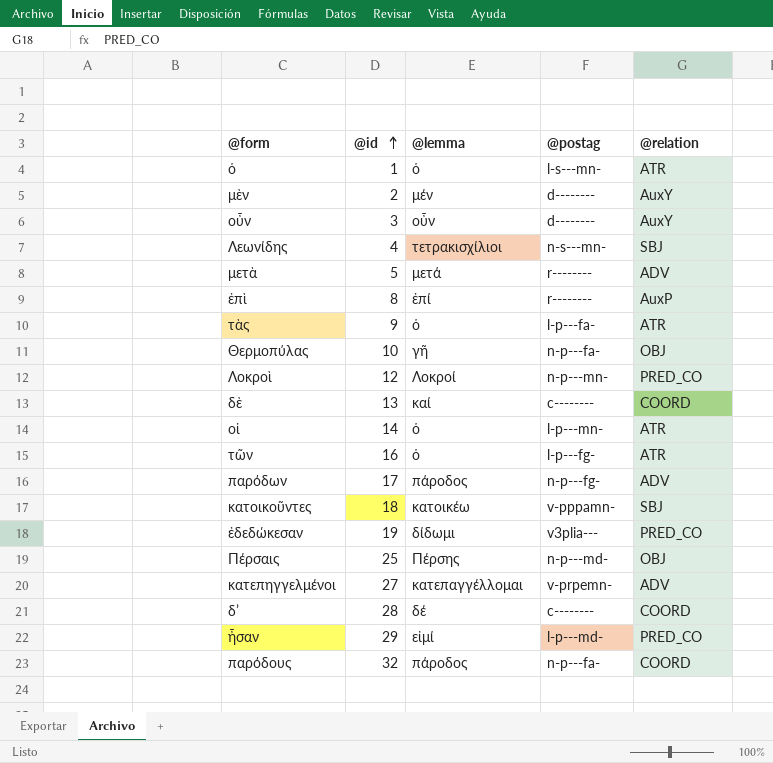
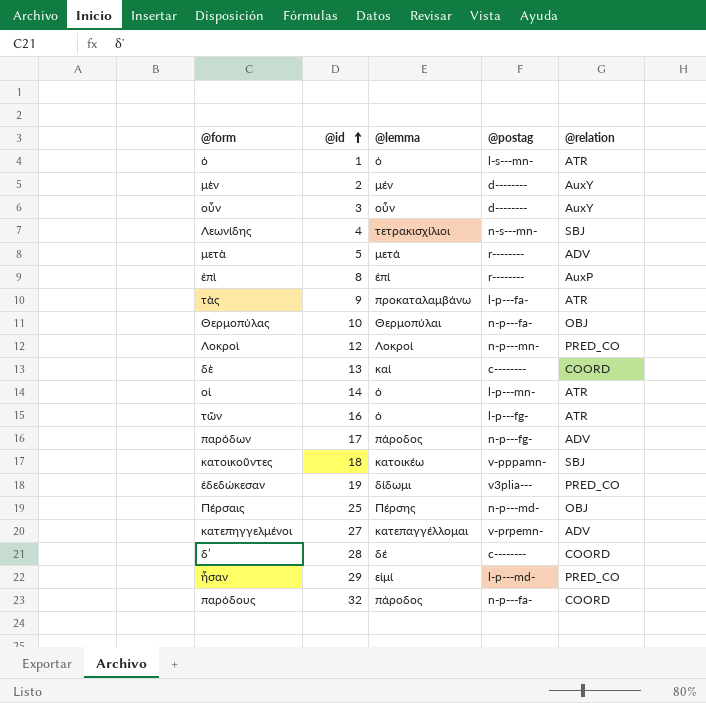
τὰς | @lemma: ὁ -> προκαταλαμβάνω
Θερμοπύλας | @lemma: γῆ -> Θερμοπύλαι

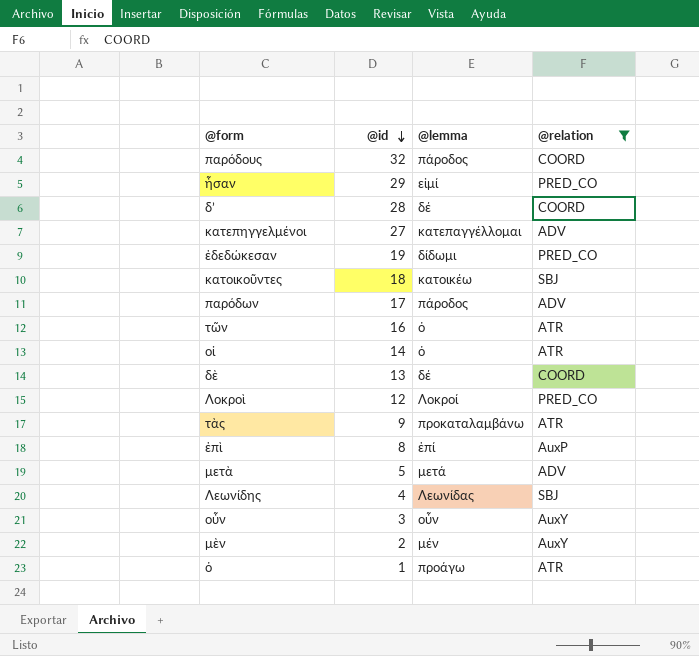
filter: none -> @relation != OBJ
row order: @id ascending -> @id descending
column @postag | position: 4 -> none
δὲ | @lemma: καί -> δέ
Λεωνίδης | @lemma: τετρακισχίλιοι -> Λεωνίδας
ὁ | @lemma: ὁ -> προάγω

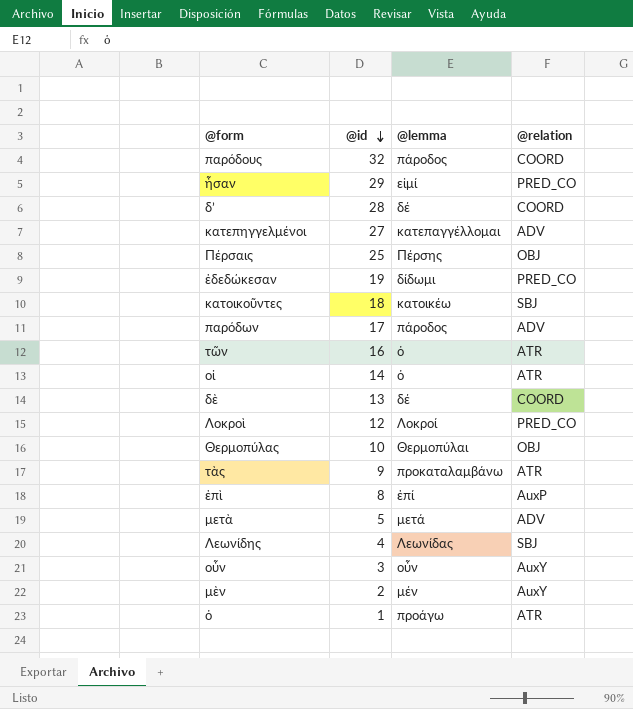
filter: @relation != OBJ -> none

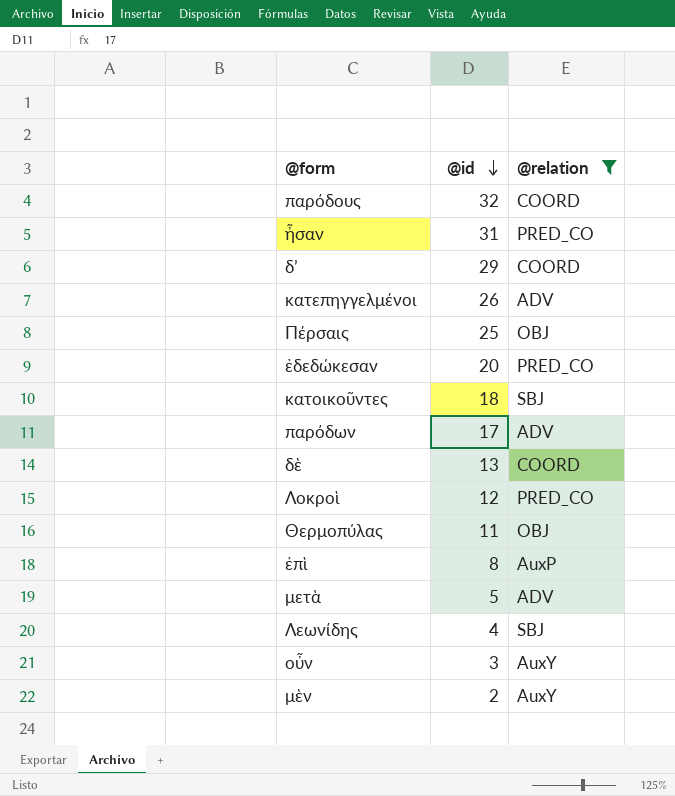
filter: none -> @relation != ATR
column @lemma | position: 3 -> none
ἦσαν | @id: 29 -> 31
δʼ | @id: 28 -> 29
κατεπηγγελμένοι | @id: 27 -> 26
ἐδεδώκεσαν | @id: 19 -> 20
Θερμοπύλας | @id: 10 -> 11

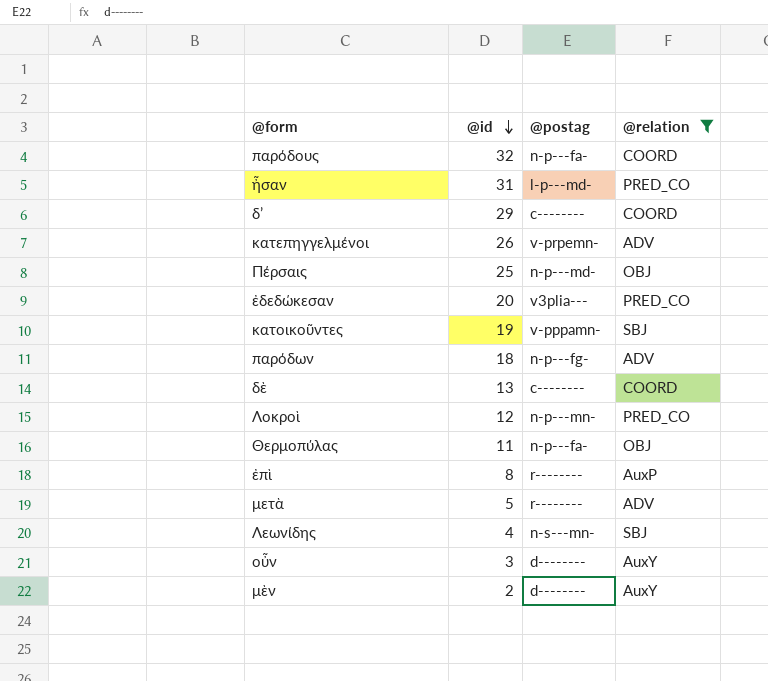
column @postag | position: none -> 3
κατοικοῦντες | @id: 18 -> 19
παρόδων | @id: 17 -> 18

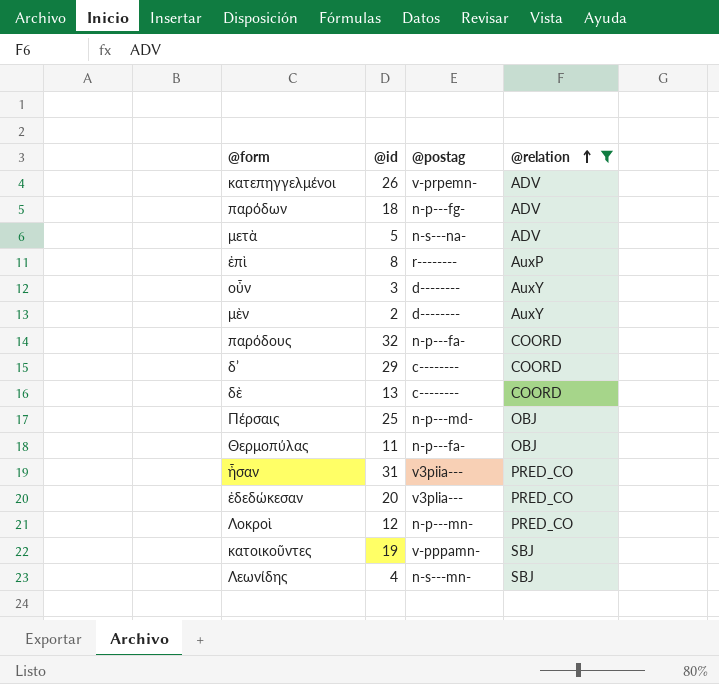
row order: @id descending -> @relation ascending
μετὰ | @postag: r-------- -> n-s---na-
ἦσαν | @postag: l-p---md- -> v3piia---

